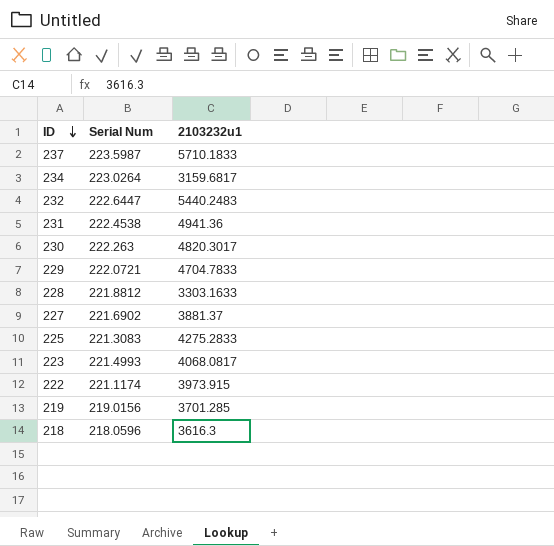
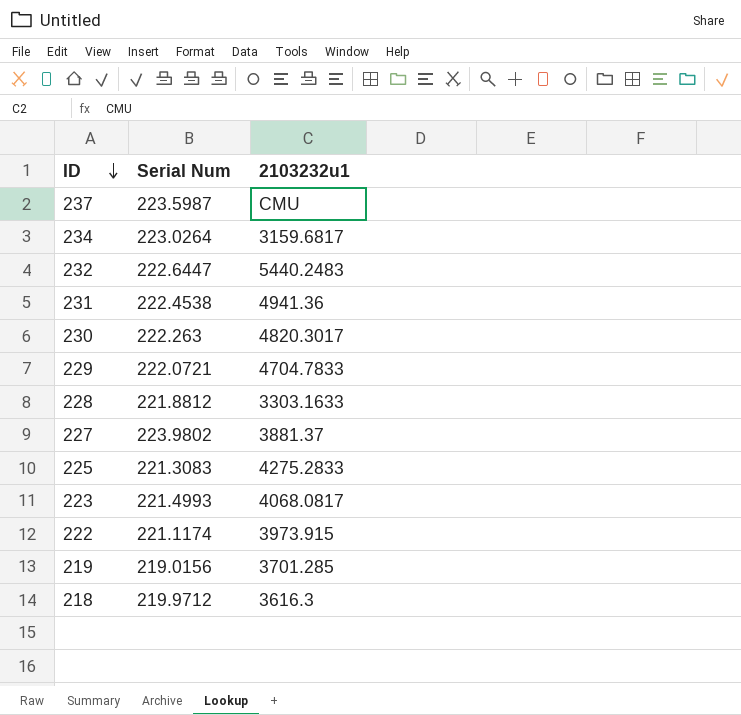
237 | 2103232u1: 5710.1833 -> CMU
227 | Serial Num: 221.6902 -> 223.9802
218 | Serial Num: 218.0596 -> 219.9712

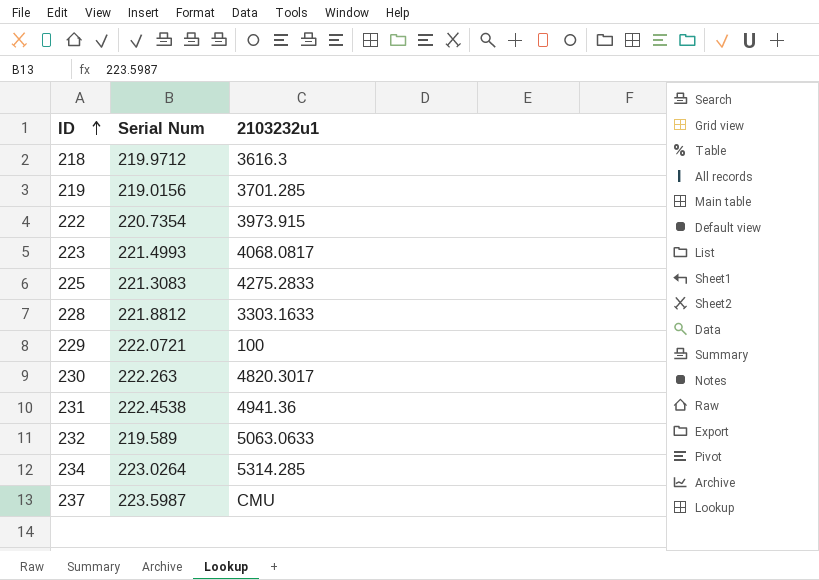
row order: ID descending -> ID ascending
row 227: 223.9802 | 3881.37 -> none
222 | Serial Num: 221.1174 -> 220.7354
229 | 2103232u1: 4704.7833 -> 100
232 | Serial Num: 222.6447 -> 219.589
232 | 2103232u1: 5440.2483 -> 5063.0633
234 | 2103232u1: 3159.6817 -> 5314.285

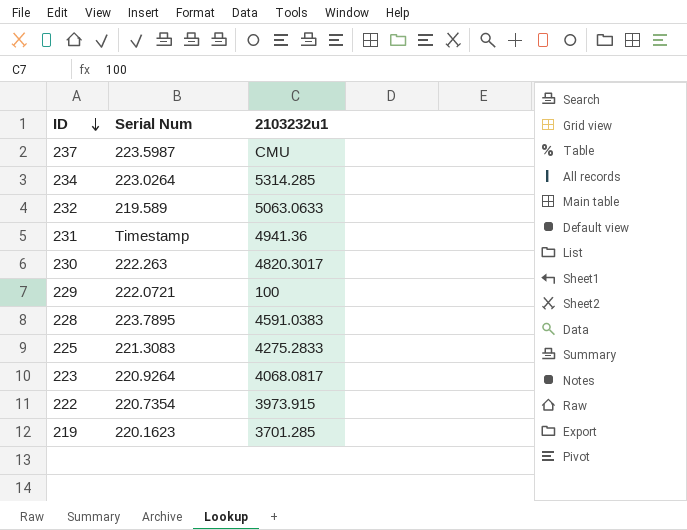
row order: ID ascending -> ID descending
row 218: 219.9712 | 3616.3 -> none
231 | Serial Num: 222.4538 -> Timestamp
228 | Serial Num: 221.8812 -> 223.7895
228 | 2103232u1: 3303.1633 -> 4591.0383
223 | Serial Num: 221.4993 -> 220.9264
219 | Serial Num: 219.0156 -> 220.1623

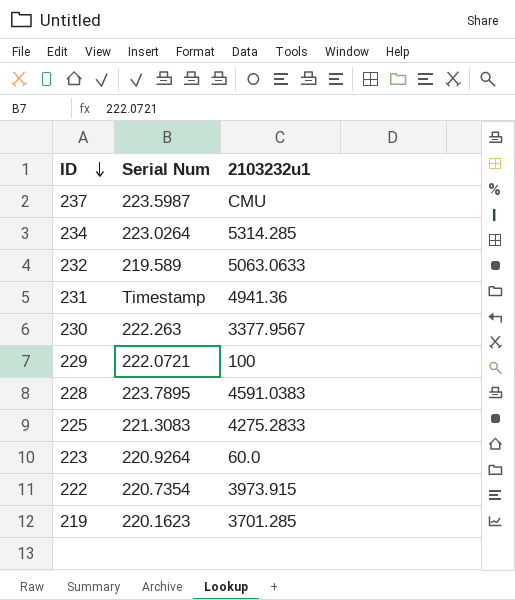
230 | 2103232u1: 4820.3017 -> 3377.9567
223 | 2103232u1: 4068.0817 -> 60.0

